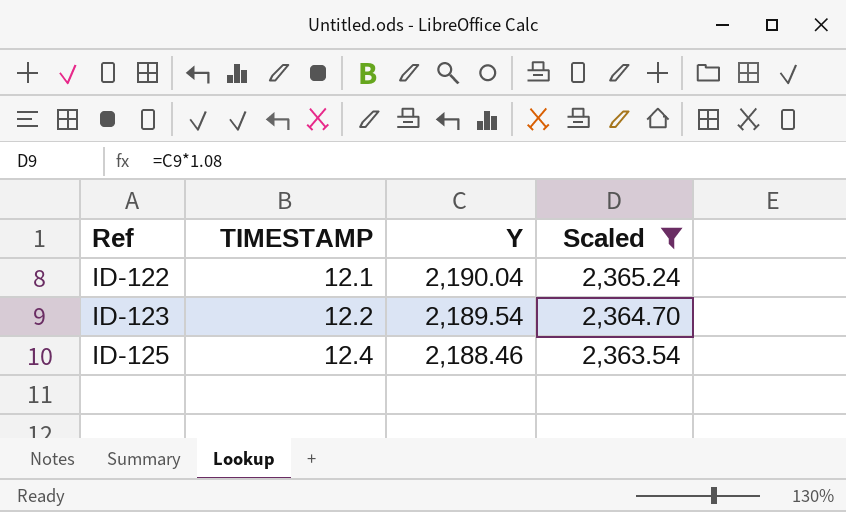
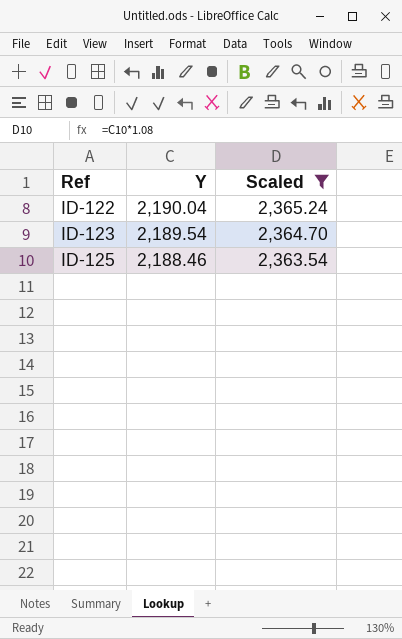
column TIMESTAMP | position: 2 -> none

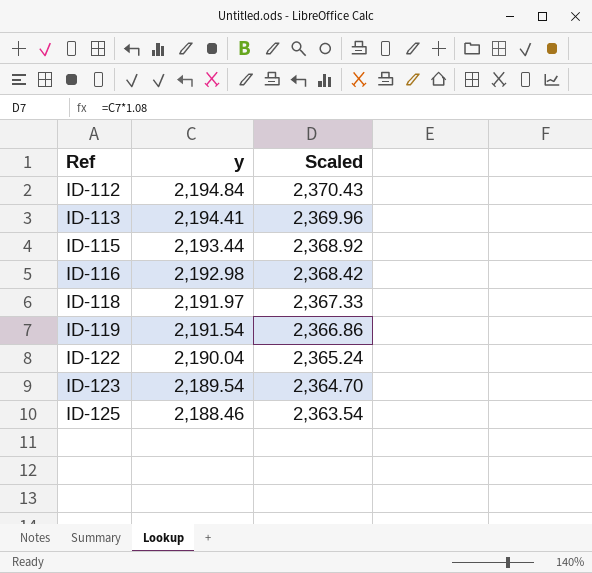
filter: Scaled <= 2,365.24 -> none
column name: Y -> y

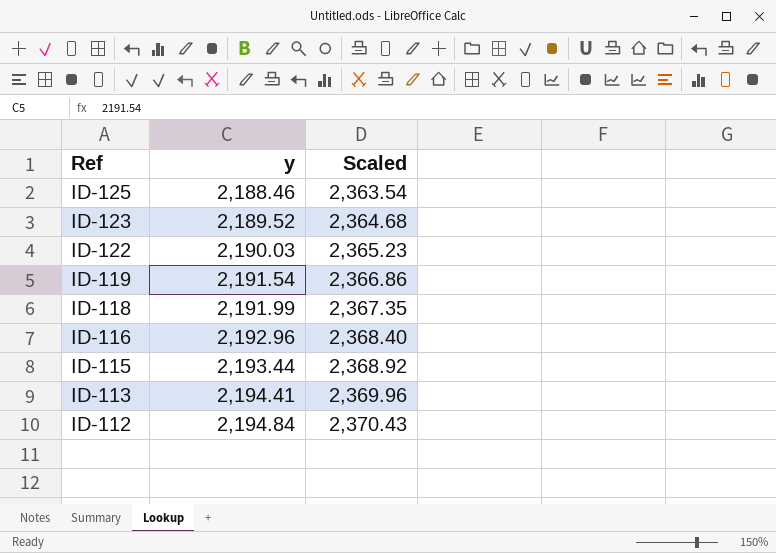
row order: Ref ascending -> Ref descending
ID-123 | y: 2,189.54 -> 2,189.52
ID-123 | Scaled: 2,364.70 -> 2,364.68
ID-122 | y: 2,190.04 -> 2,190.03
ID-122 | Scaled: 2,365.24 -> 2,365.23
ID-118 | y: 2,191.97 -> 2,191.99
ID-118 | Scaled: 2,367.33 -> 2,367.35
ID-116 | y: 2,192.98 -> 2,192.96
ID-116 | Scaled: 2,368.42 -> 2,368.40

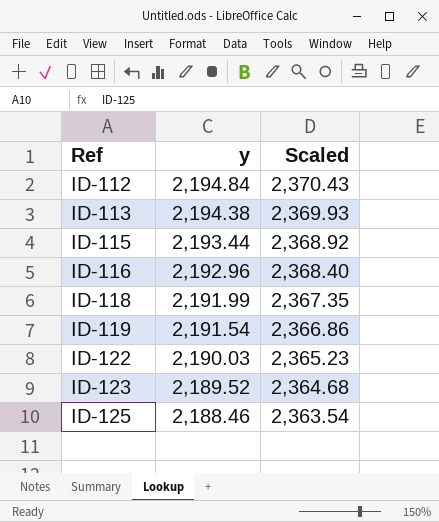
row order: Ref descending -> Ref ascending
ID-113 | y: 2,194.41 -> 2,194.38
ID-113 | Scaled: 2,369.96 -> 2,369.93

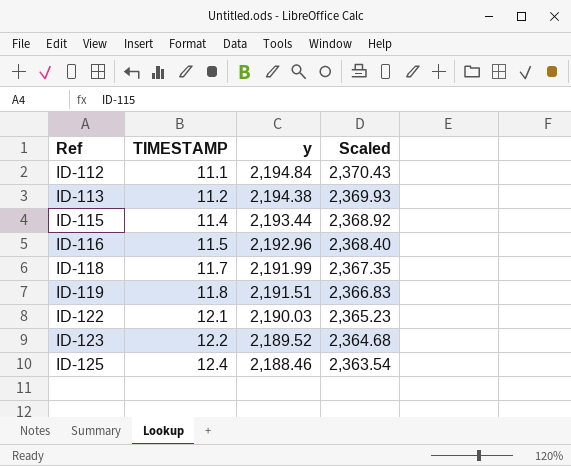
column TIMESTAMP | position: none -> 2
ID-119 | y: 2,191.54 -> 2,191.51
ID-119 | Scaled: 2,366.86 -> 2,366.83

